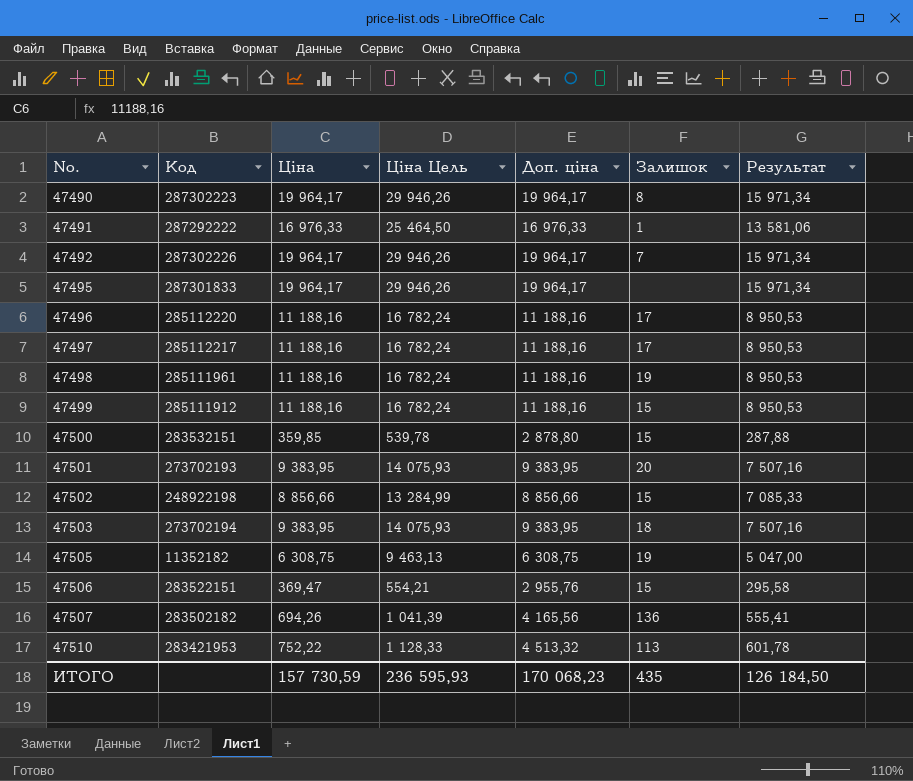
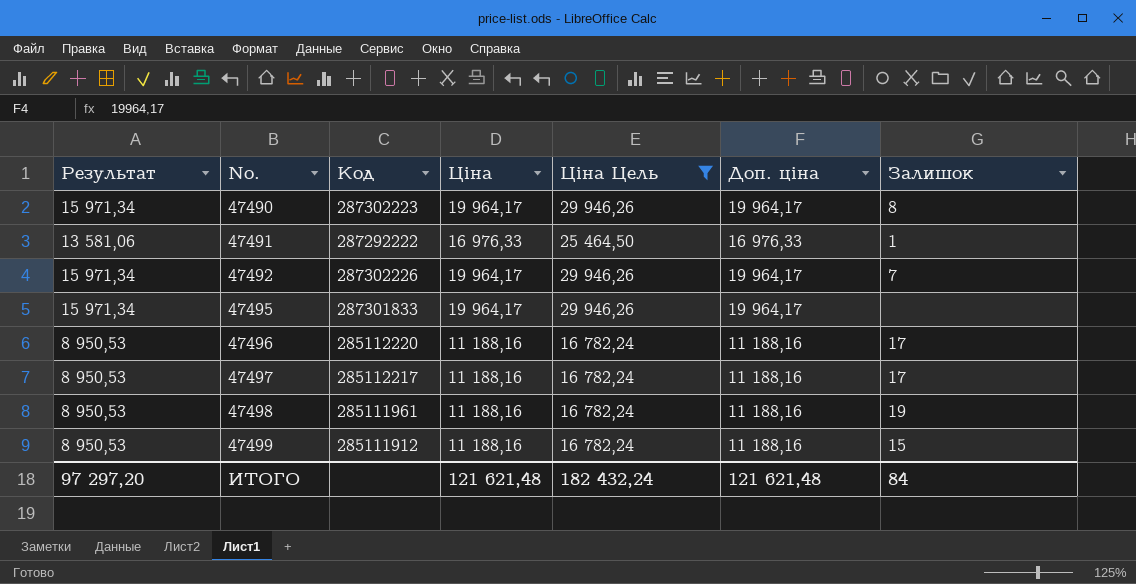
filter: none -> Ціна Цель >= 16 782,24
column Результат | position: 7 -> 1
ИТОГО | Результат: 126 184,50 -> 97 297,20
ИТОГО | Ціна: 157 730,59 -> 121 621,48
ИТОГО | Ціна Цель: 236 595,93 -> 182 432,24
ИТОГО | Доп. ціна: 170 068,23 -> 121 621,48
ИТОГО | Залишок: 435 -> 84

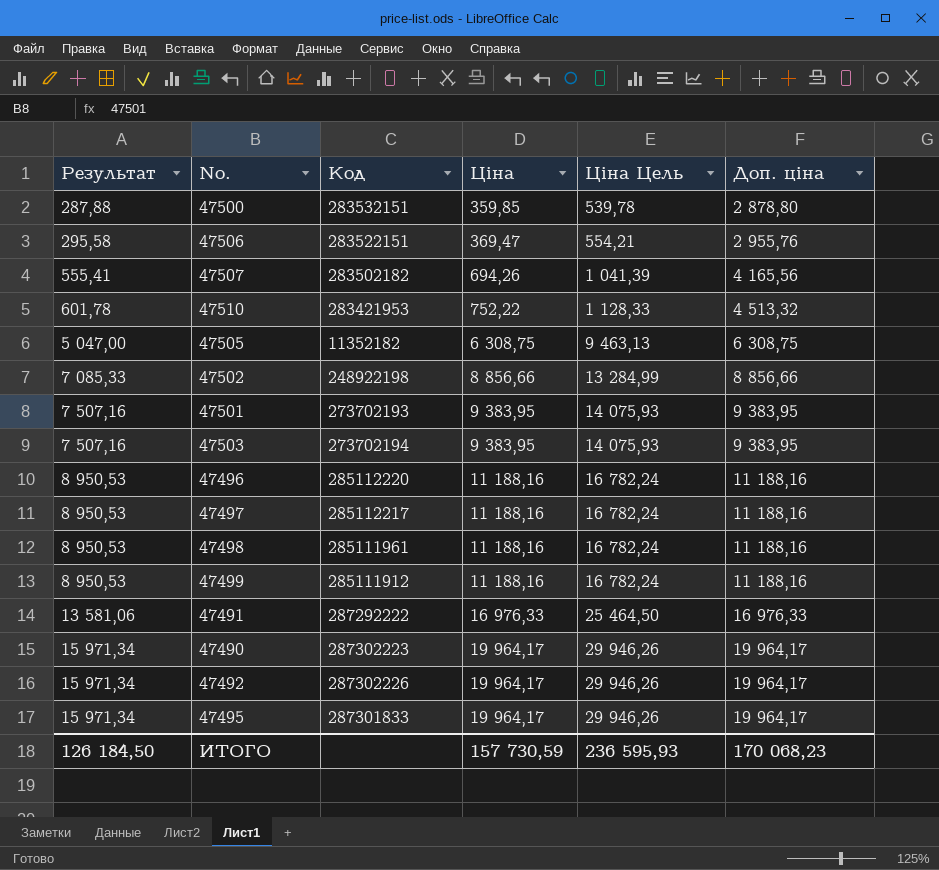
filter: Ціна Цель >= 16 782,24 -> none
row order: No. ascending -> Результат ascending
column Залишок | position: 7 -> none
ИТОГО | Результат: 97 297,20 -> 126 184,50
ИТОГО | Ціна: 121 621,48 -> 157 730,59
ИТОГО | Ціна Цель: 182 432,24 -> 236 595,93
ИТОГО | Доп. ціна: 121 621,48 -> 170 068,23

